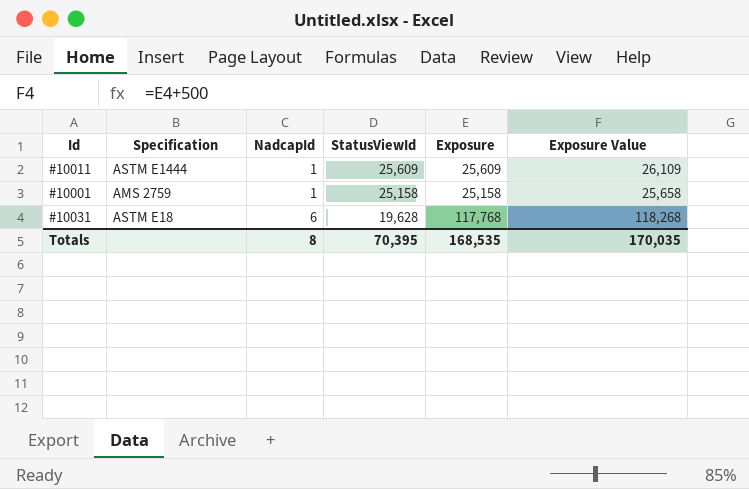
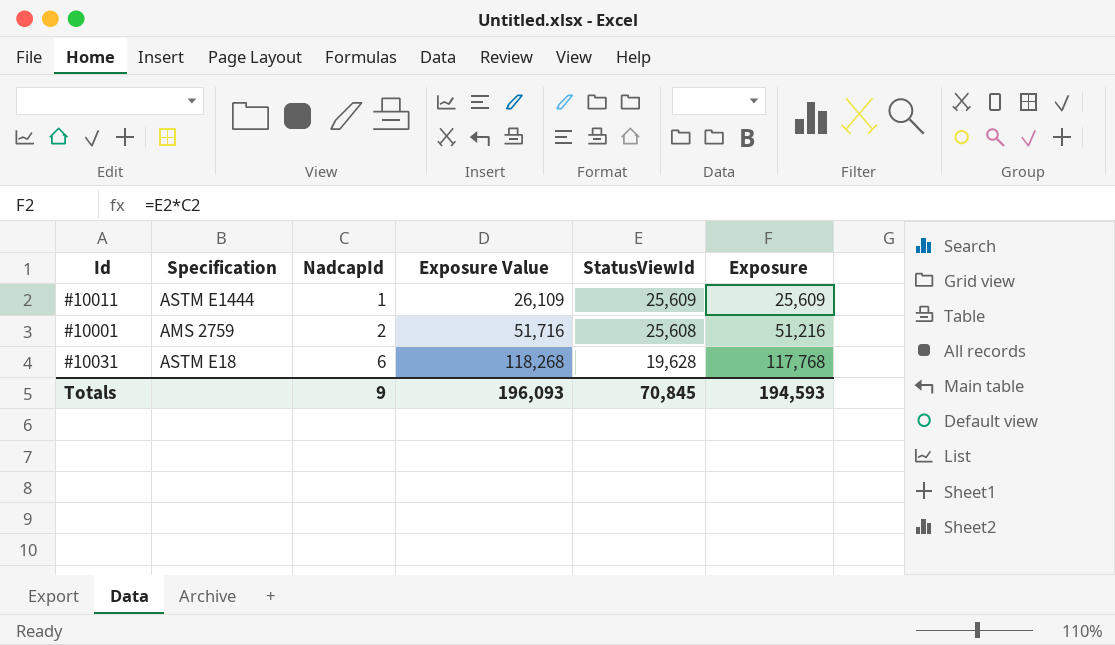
column Exposure Value | position: 6 -> 4
#10001 | NadcapId: 1 -> 2
#10001 | Exposure Value: 25,658 -> 51,716
#10001 | StatusViewId: 25,158 -> 25,608
#10001 | Exposure: 25,158 -> 51,216
Totals | NadcapId: 8 -> 9
Totals | Exposure Value: 170,035 -> 196,093
Totals | StatusViewId: 70,395 -> 70,845
Totals | Exposure: 168,535 -> 194,593

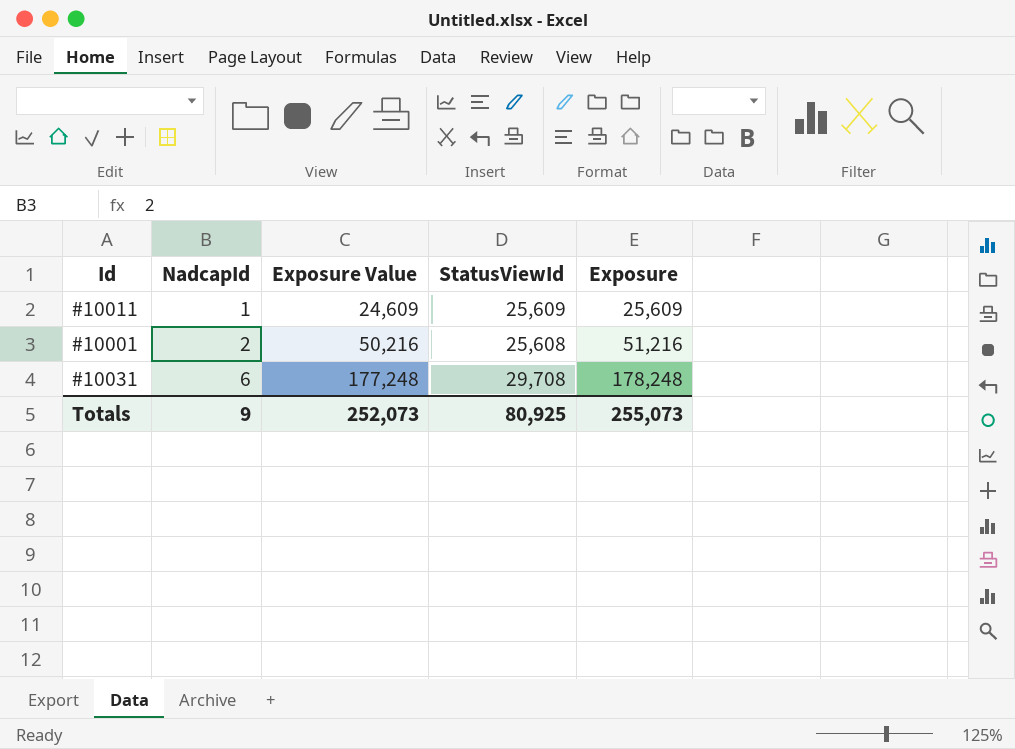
column Specification | position: 2 -> none
column Exposure Value | formula: [Exposure] + 500 -> [Exposure] - 1000
#10031 | StatusViewId: 19,628 -> 29,708
#10031 | Exposure: 117,768 -> 178,248
Totals | Exposure Value: 196,093 -> 252,073
Totals | StatusViewId: 70,845 -> 80,925
Totals | Exposure: 194,593 -> 255,073

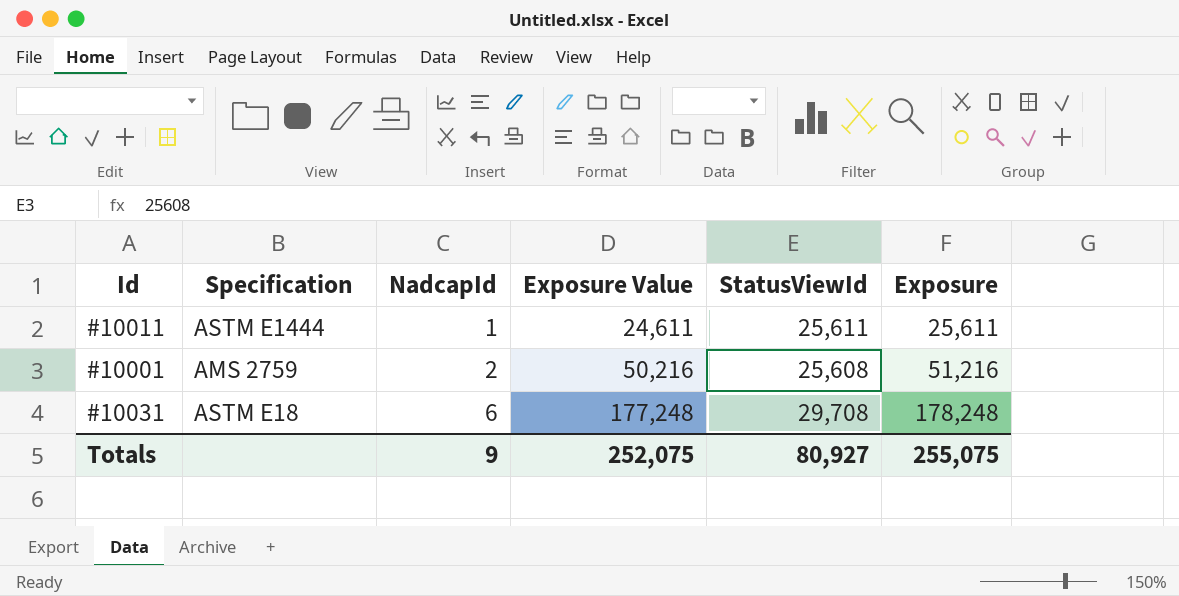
column Specification | position: none -> 2
#10011 | Exposure Value: 24,609 -> 24,611
#10011 | StatusViewId: 25,609 -> 25,611
#10011 | Exposure: 25,609 -> 25,611
Totals | Exposure Value: 252,073 -> 252,075
Totals | StatusViewId: 80,925 -> 80,927
Totals | Exposure: 255,073 -> 255,075

